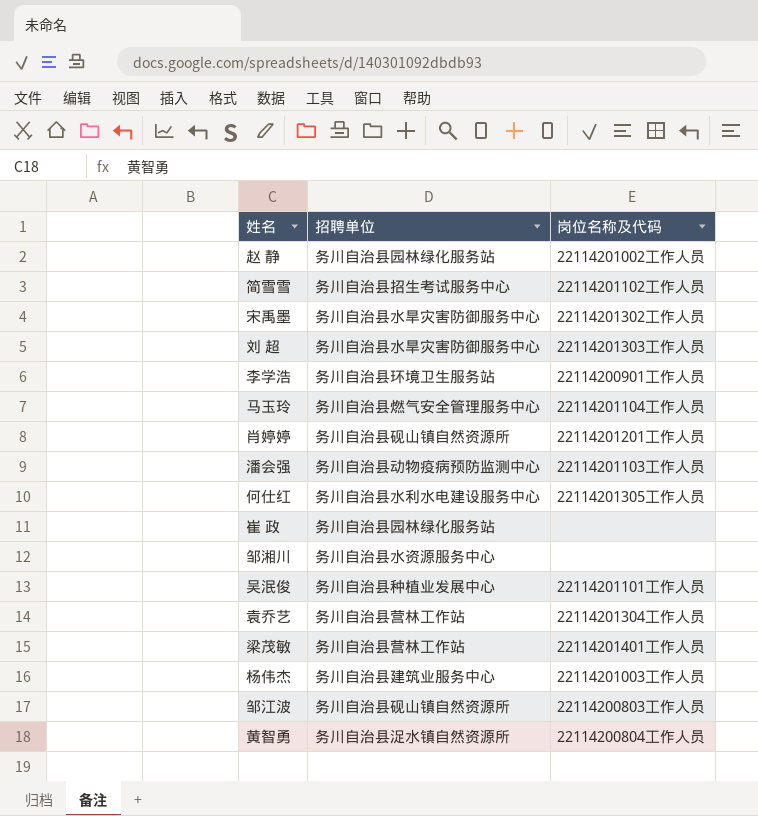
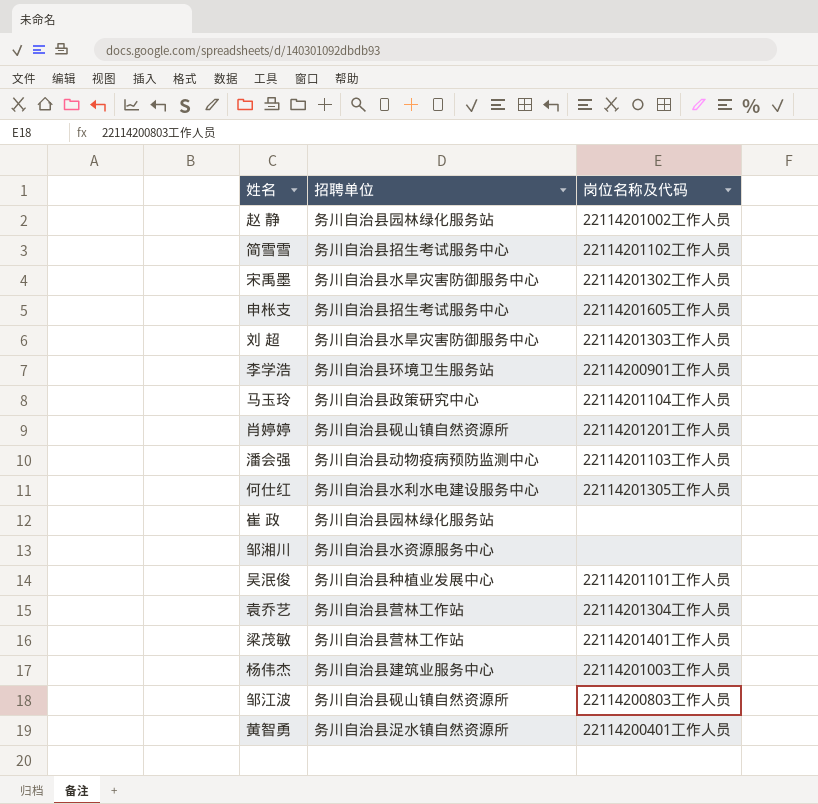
row 申枨支: none -> 务川自治县招生考试服务中心 | 22114201605工作人员
马玉玲 | 招聘单位: 务川自治县燃气安全管理服务中心 -> 务川自治县政策研究中心
黄智勇 | 岗位名称及代码: 22114200804工作人员 -> 22114200401工作人员

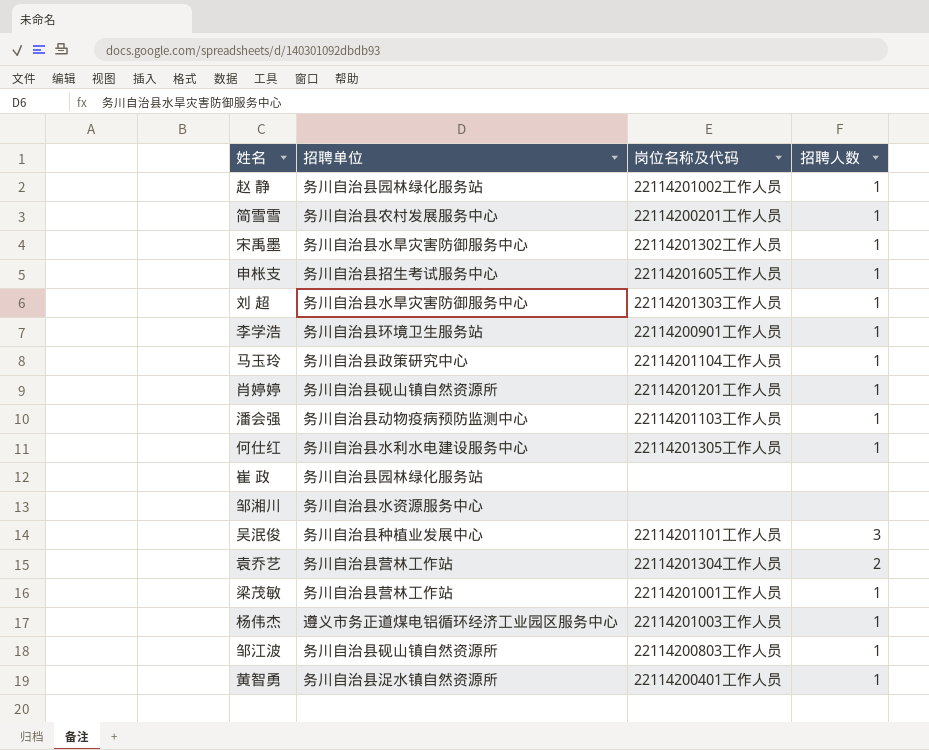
column 招聘人数 | position: none -> 4
简雪雪 | 招聘单位: 务川自治县招生考试服务中心 -> 务川自治县农村发展服务中心
简雪雪 | 岗位名称及代码: 22114201102工作人员 -> 22114200201工作人员
梁茂敏 | 岗位名称及代码: 22114201401工作人员 -> 22114201001工作人员
杨伟杰 | 招聘单位: 务川自治县建筑业服务中心 -> 遵义市务正道煤电铝循环经济工业园区服务中心

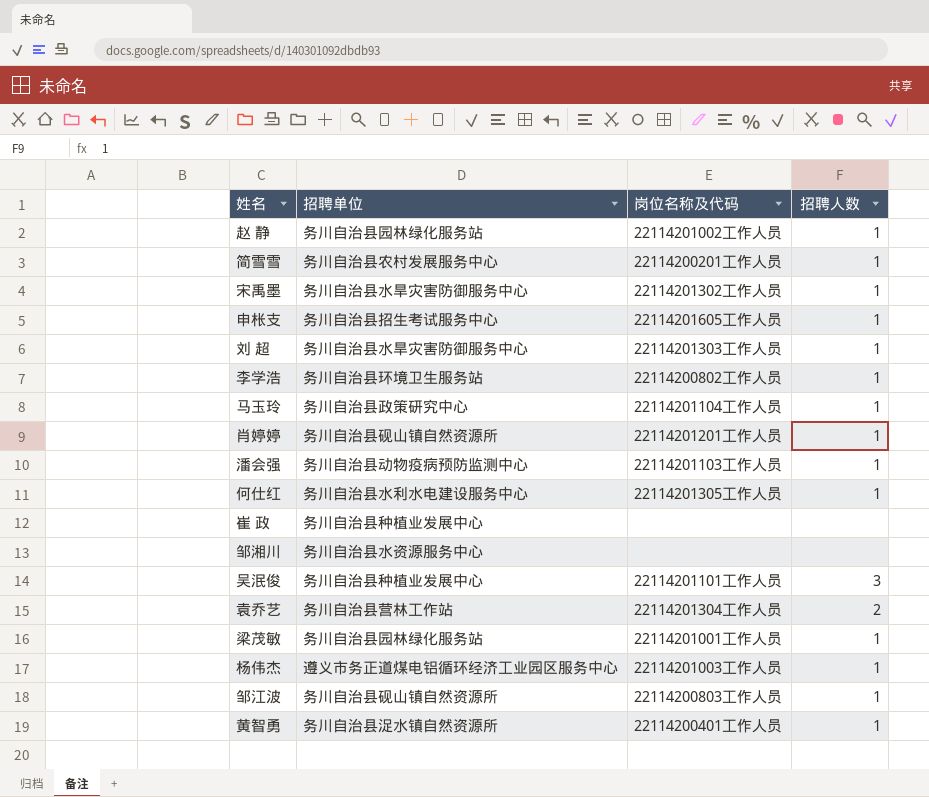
李学浩 | 岗位名称及代码: 22114200901工作人员 -> 22114200802工作人员
崔 政 | 招聘单位: 务川自治县园林绿化服务站 -> 务川自治县种植业发展中心
梁茂敏 | 招聘单位: 务川自治县营林工作站 -> 务川自治县园林绿化服务站

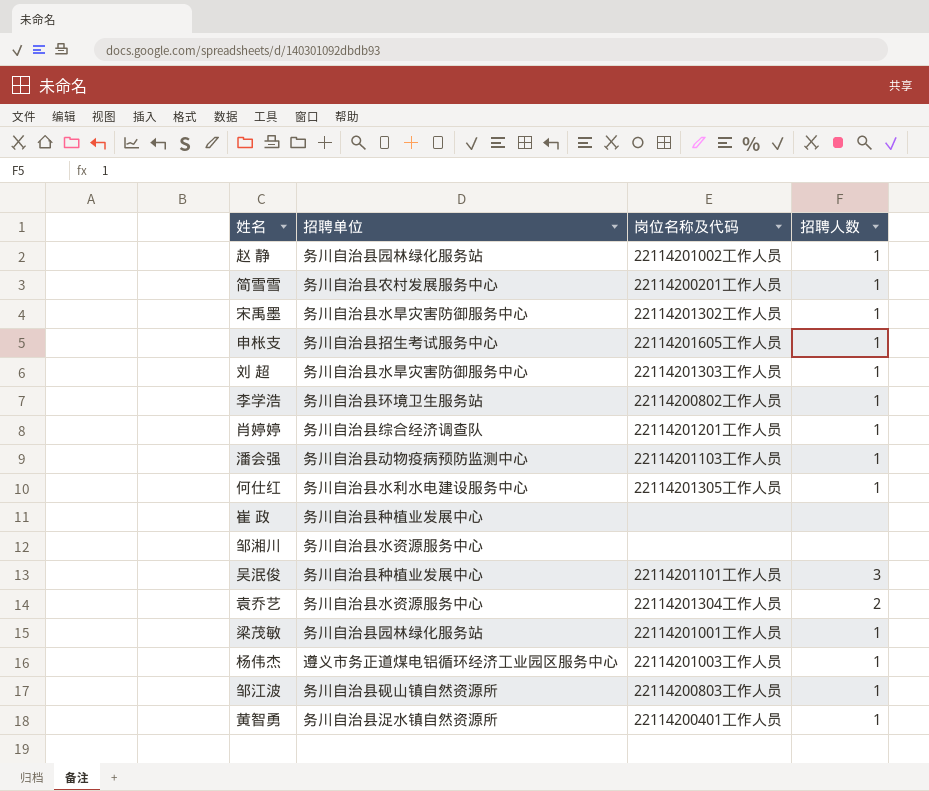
row 马玉玲: 务川自治县政策研究中心 | 22114201104工作人员 | 1 -> none
肖婷婷 | 招聘单位: 务川自治县砚山镇自然资源所 -> 务川自治县综合经济调查队
袁乔艺 | 招聘单位: 务川自治县营林工作站 -> 务川自治县水资源服务中心

